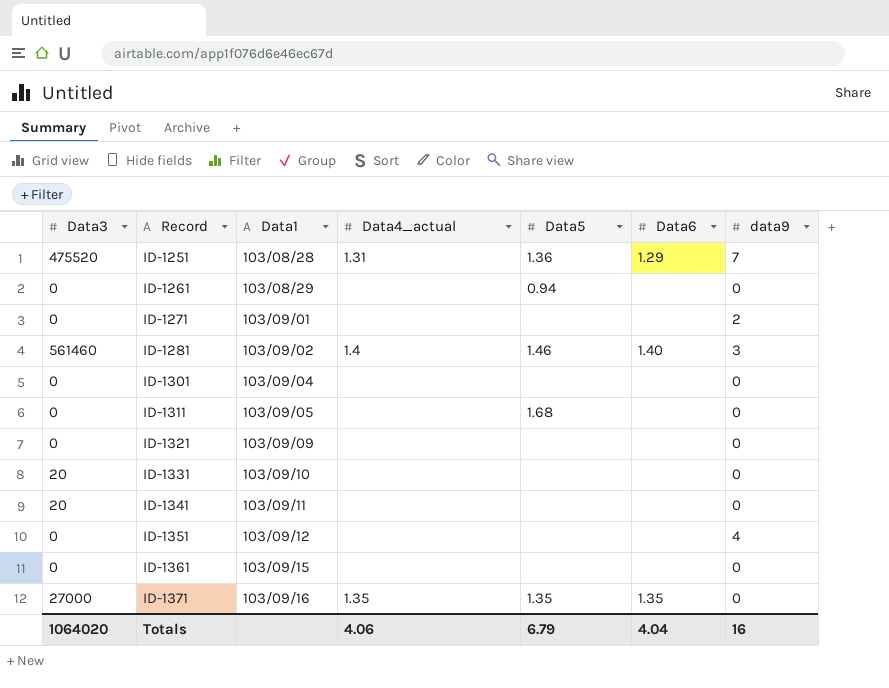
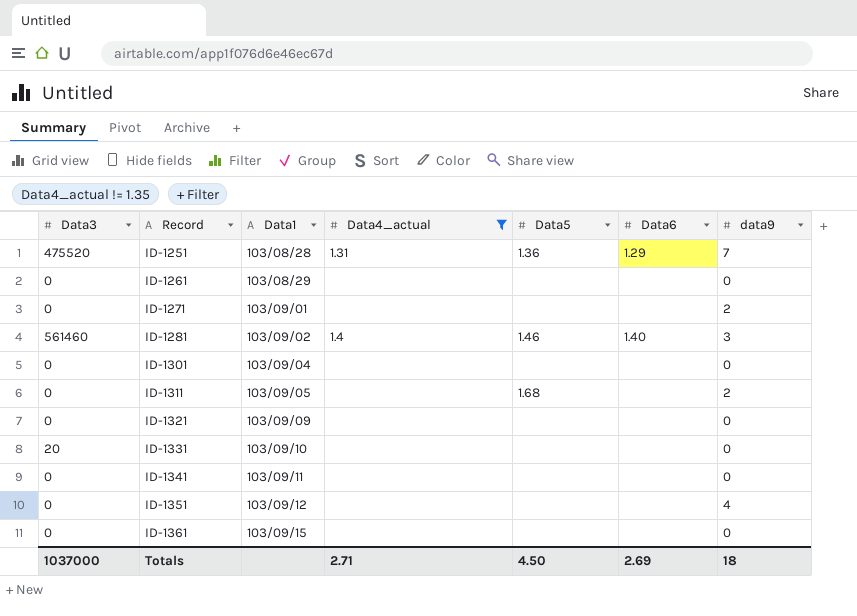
filter: none -> Data4_actual != 1.35
ID-1261 | Data5: 0.94 -> none
ID-1311 | data9: 0 -> 2
ID-1341 | Data3: 20 -> 0
Totals | Data3: 1064020 -> 1037000
Totals | Data4_actual: 4.06 -> 2.71
Totals | Data5: 6.79 -> 4.50
Totals | Data6: 4.04 -> 2.69
Totals | data9: 16 -> 18

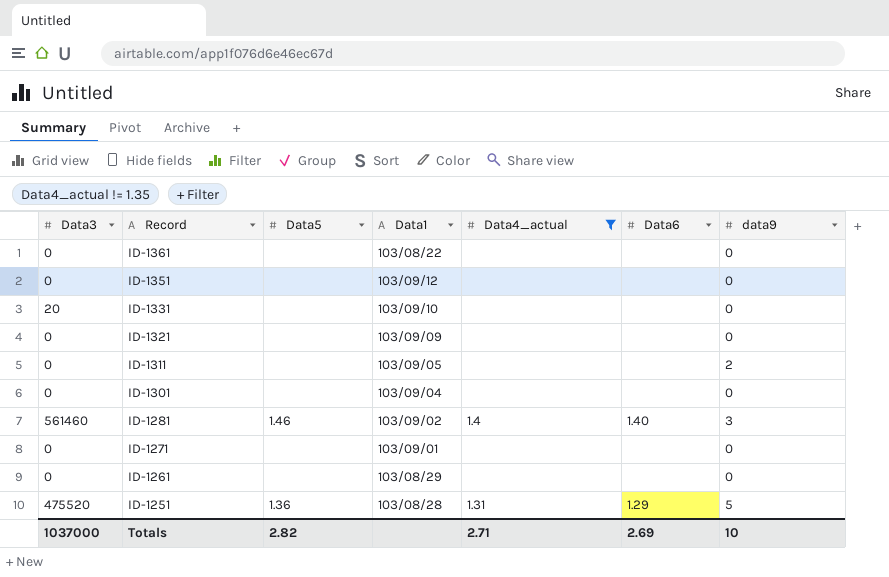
row order: Record ascending -> Record descending
column Data5 | position: 5 -> 3
row ID-1341: 0 | 103/09/11 | none | none | none | 0 -> none
ID-1361 | Data1: 103/09/15 -> 103/08/22
ID-1351 | data9: 4 -> 0
ID-1311 | Data5: 1.68 -> none
ID-1271 | data9: 2 -> 0
ID-1251 | data9: 7 -> 5
Totals | Data5: 4.50 -> 2.82
Totals | data9: 18 -> 10

